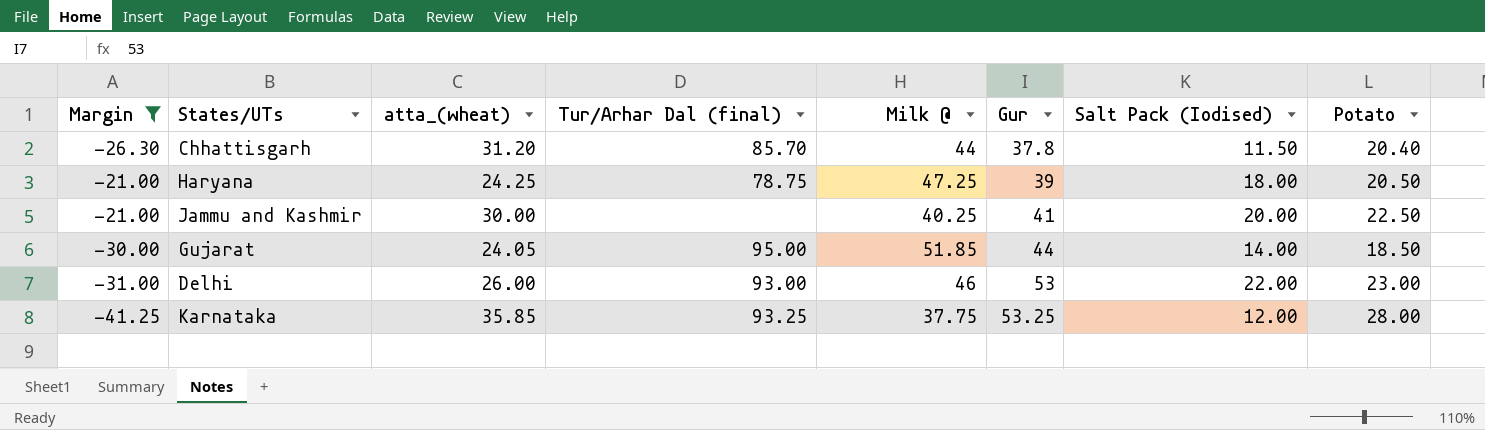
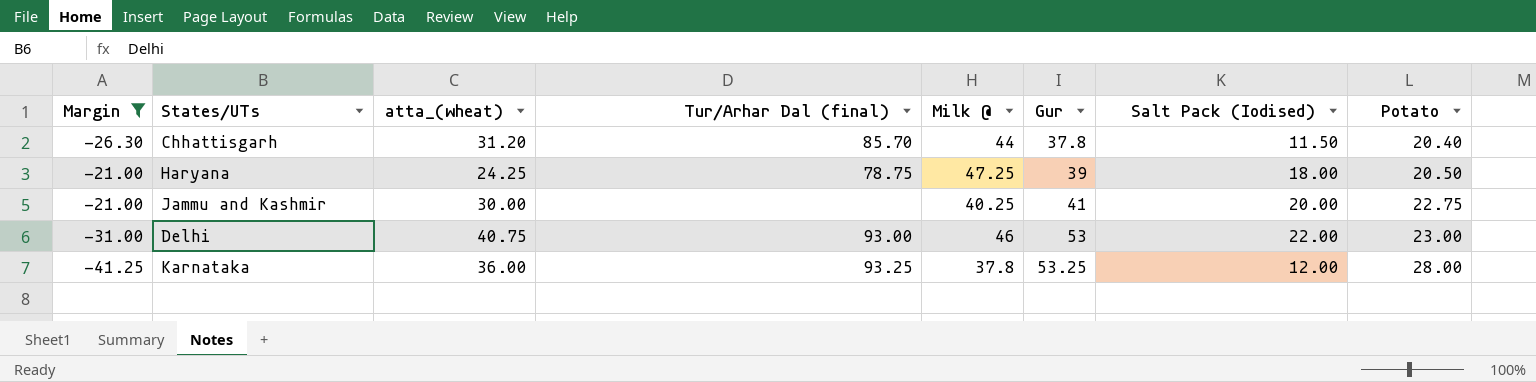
row Gujarat: -30.00 | 24.05 | 95.00 | 51.85 | 44 | 14.00 | 18.50 -> none
Jammu and Kashmir | Potato: 22.50 -> 22.75
Delhi | atta_(wheat): 26.00 -> 40.75
Karnataka | atta_(wheat): 35.85 -> 36.00
Karnataka | Milk @: 37.75 -> 37.8

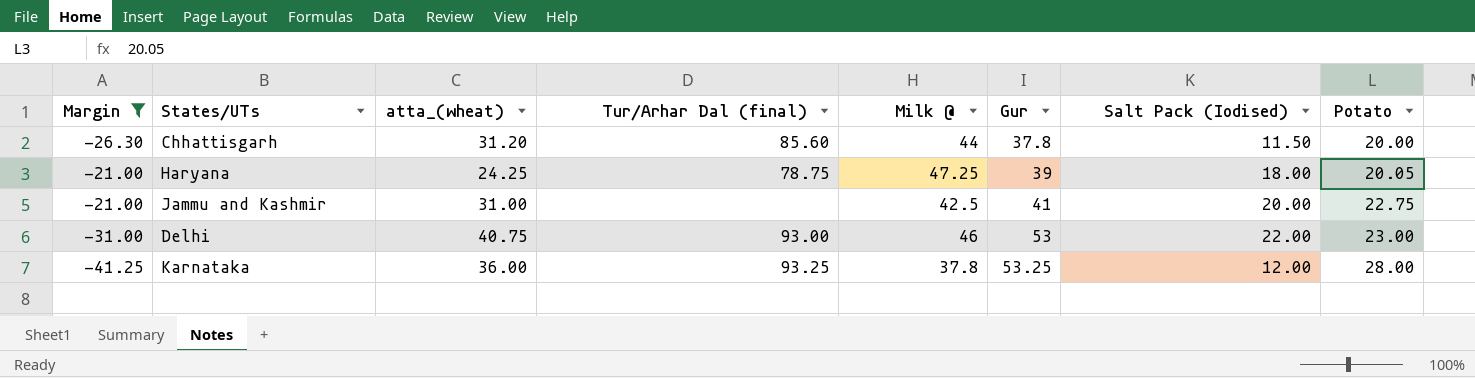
Chhattisgarh | Tur/Arhar Dal (final): 85.70 -> 85.60
Chhattisgarh | Potato: 20.40 -> 20.00
Haryana | Potato: 20.50 -> 20.05
Jammu and Kashmir | atta_(wheat): 30.00 -> 31.00
Jammu and Kashmir | Milk @: 40.25 -> 42.5

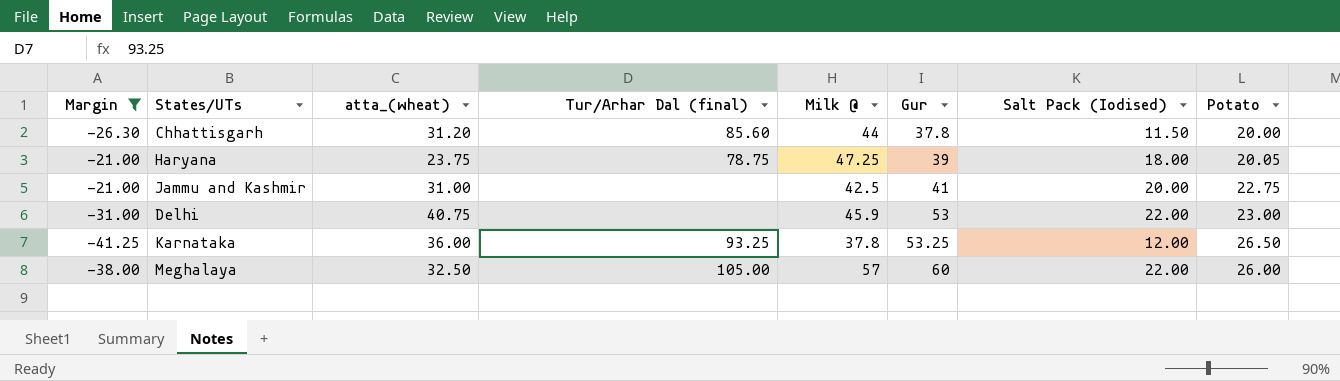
Haryana | atta_(wheat): 24.25 -> 23.75
Delhi | Tur/Arhar Dal (final): 93.00 -> none
Delhi | Milk @: 46 -> 45.9
Karnataka | Potato: 28.00 -> 26.50
row Meghalaya: none -> -38.00 | 32.50 | 105.00 | 57 | 60 | 22.00 | 26.00

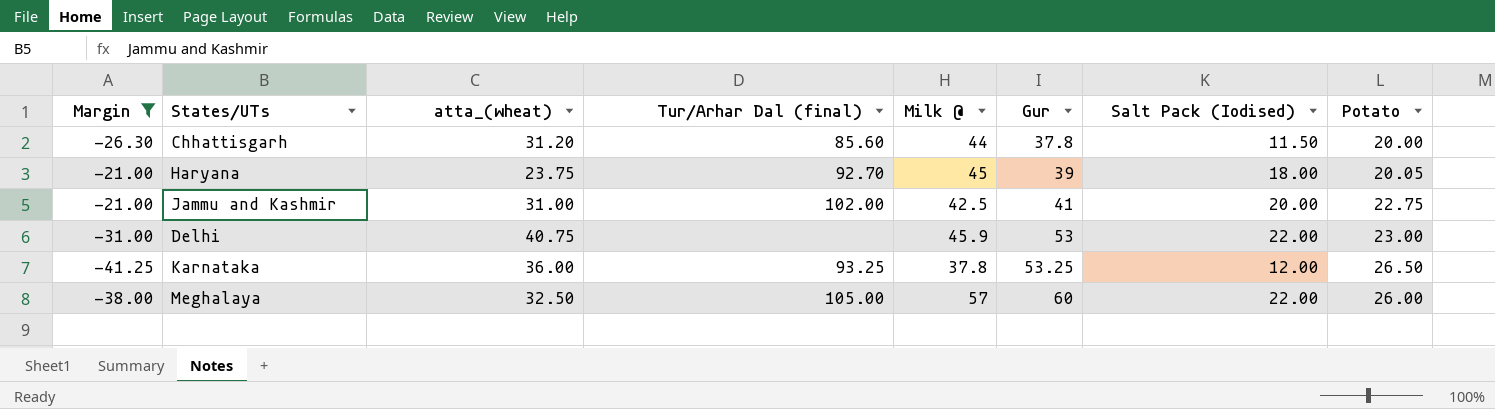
Haryana | Tur/Arhar Dal (final): 78.75 -> 92.70
Haryana | Milk @: 47.25 -> 45
Jammu and Kashmir | Tur/Arhar Dal (final): none -> 102.00

